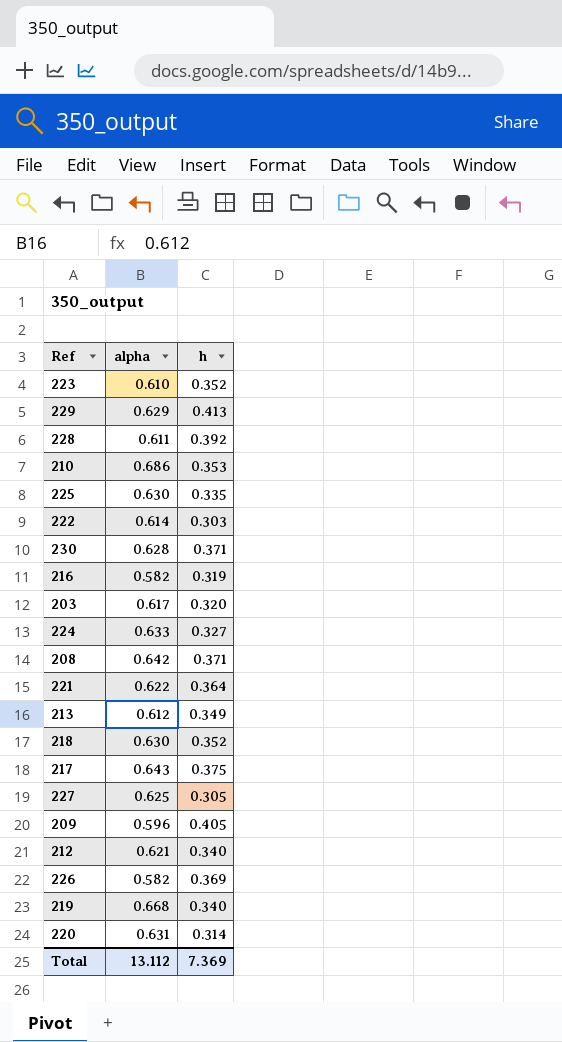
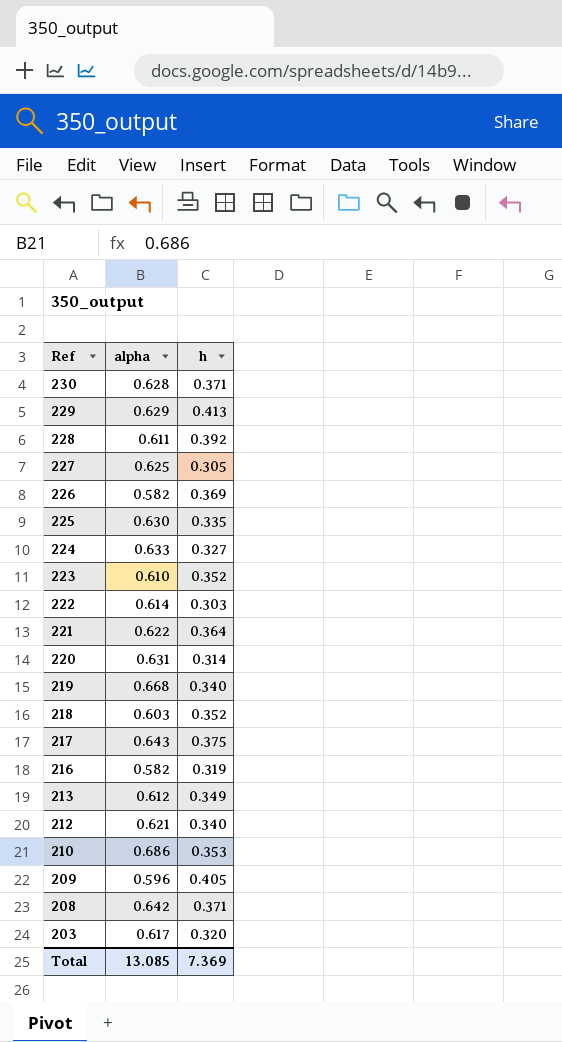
row order: none -> Ref descending
218 | alpha: 0.630 -> 0.603
Total | alpha: 13.112 -> 13.085

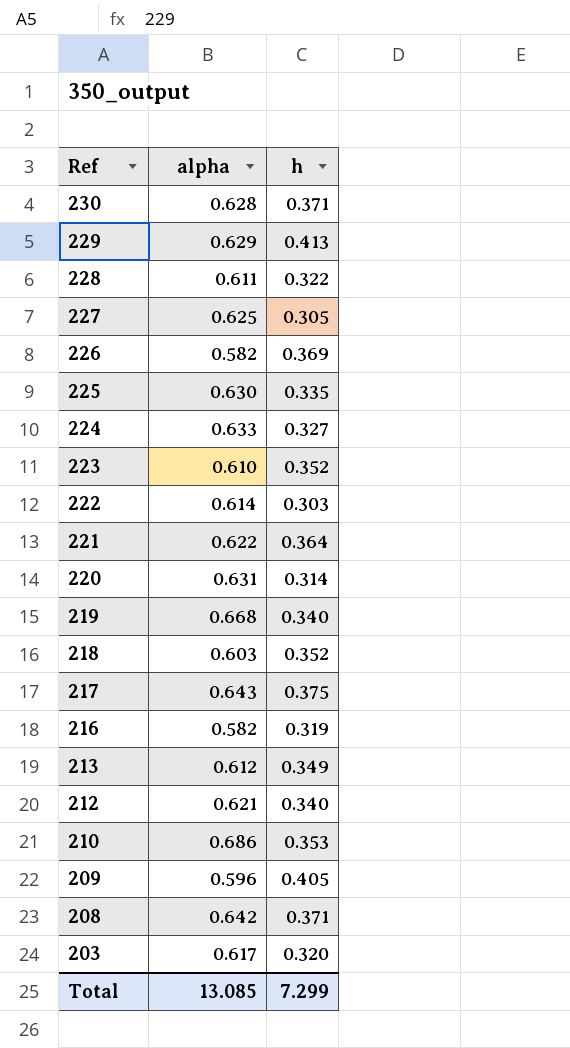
228 | h: 0.392 -> 0.322
Total | h: 7.369 -> 7.299

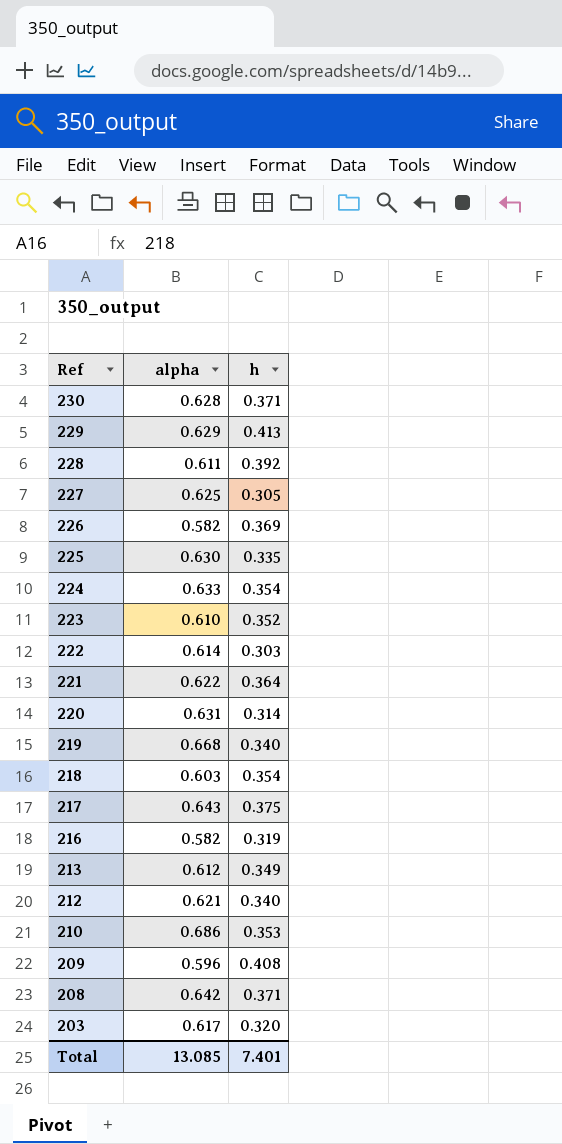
228 | h: 0.322 -> 0.392
224 | h: 0.327 -> 0.354
218 | h: 0.352 -> 0.354
209 | h: 0.405 -> 0.408
Total | h: 7.299 -> 7.401

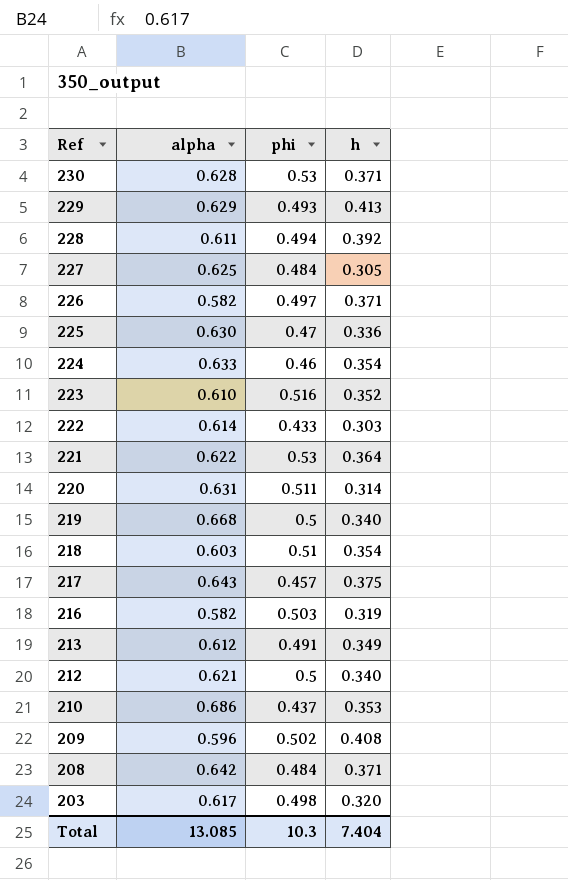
column phi | position: none -> 3
226 | h: 0.369 -> 0.371
225 | h: 0.335 -> 0.336
Total | h: 7.401 -> 7.404

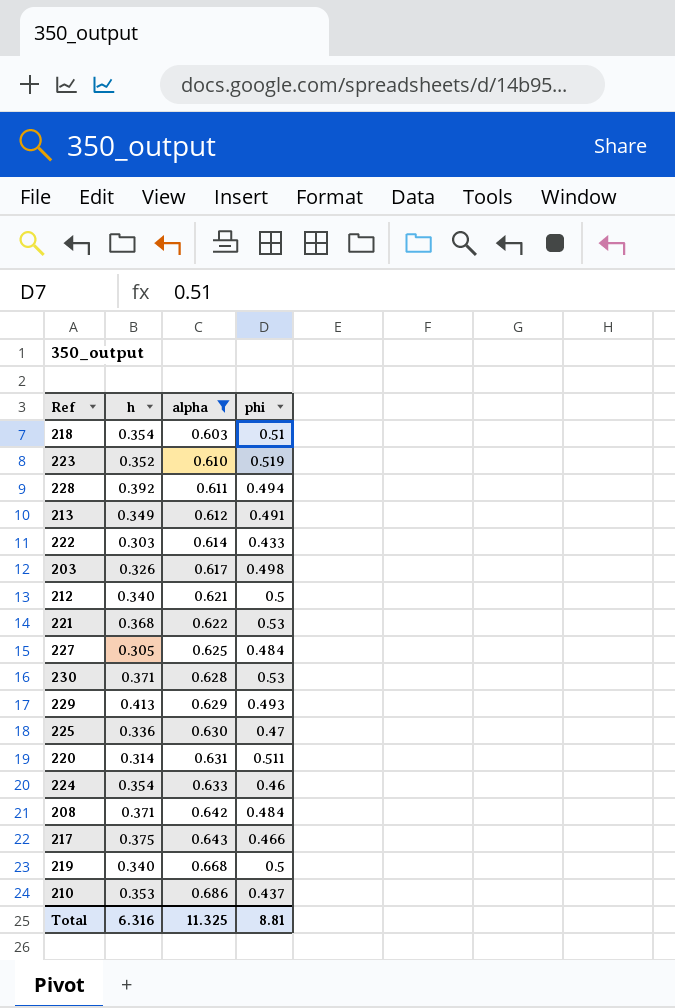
filter: none -> alpha >= 0.603
row order: Ref descending -> alpha ascending
column h | position: 4 -> 2
223 | phi: 0.516 -> 0.519
203 | h: 0.320 -> 0.326
221 | h: 0.364 -> 0.368
217 | phi: 0.457 -> 0.466
Total | h: 7.404 -> 6.316
Total | alpha: 13.085 -> 11.325
Total | phi: 10.3 -> 8.81

